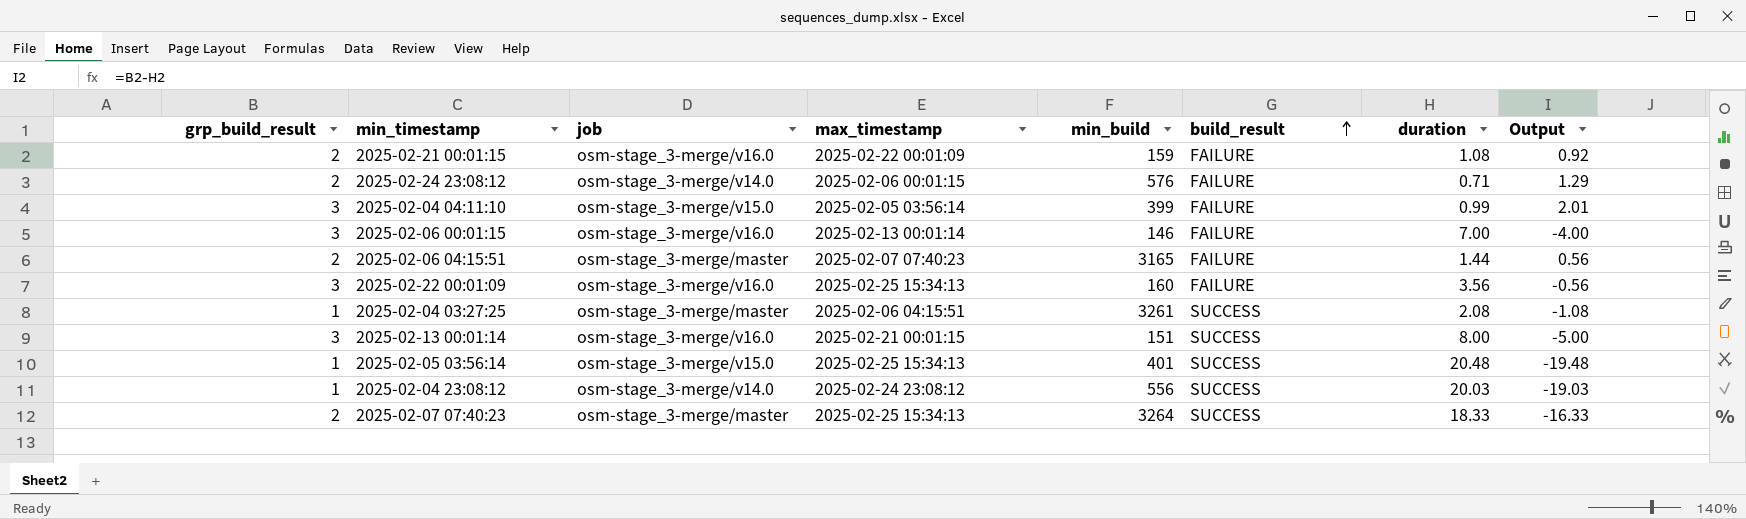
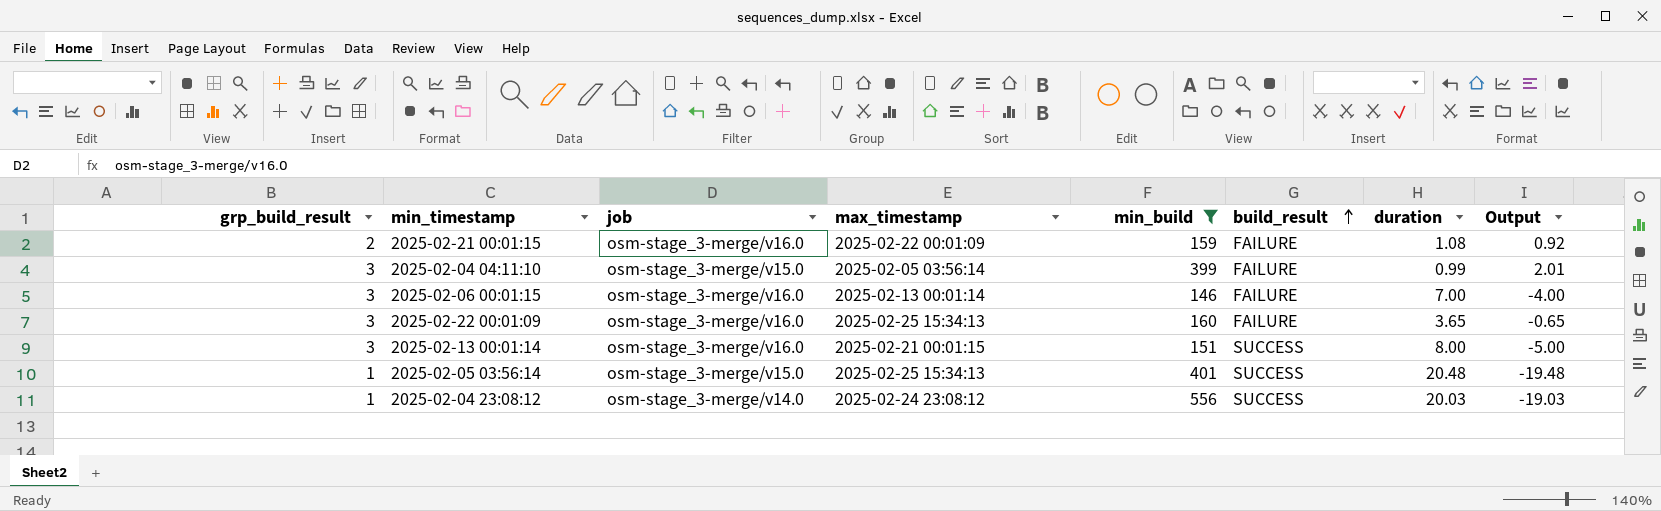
filter: none -> min_build <= 556
2025-02-22 00:01:09 | duration: 3.56 -> 3.65
2025-02-22 00:01:09 | Output: -0.56 -> -0.65

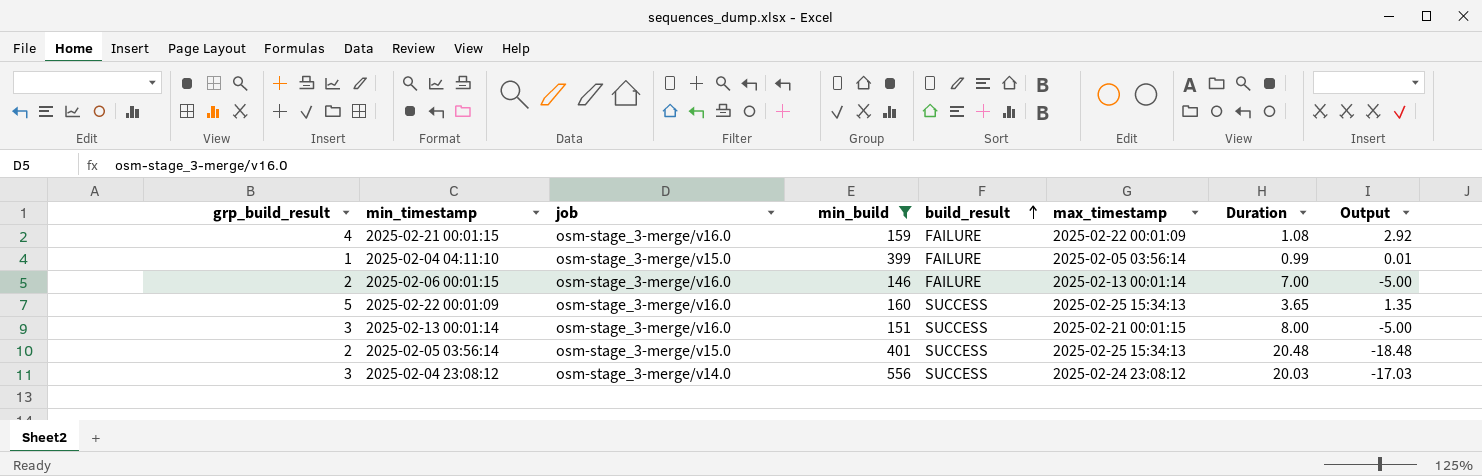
column max_timestamp | position: 4 -> 6
column name: duration -> Duration
2025-02-21 00:01:15 | grp_build_result: 2 -> 4
2025-02-21 00:01:15 | Output: 0.92 -> 2.92
2025-02-04 04:11:10 | grp_build_result: 3 -> 1
2025-02-04 04:11:10 | Output: 2.01 -> 0.01
2025-02-06 00:01:15 | grp_build_result: 3 -> 2
2025-02-06 00:01:15 | Output: -4.00 -> -5.00
2025-02-22 00:01:09 | grp_build_result: 3 -> 5
2025-02-22 00:01:09 | build_result: FAILURE -> SUCCESS
2025-02-22 00:01:09 | Output: -0.65 -> 1.35
2025-02-05 03:56:14 | grp_build_result: 1 -> 2
2025-02-05 03:56:14 | Output: -19.48 -> -18.48
2025-02-04 23:08:12 | grp_build_result: 1 -> 3
2025-02-04 23:08:12 | Output: -19.03 -> -17.03

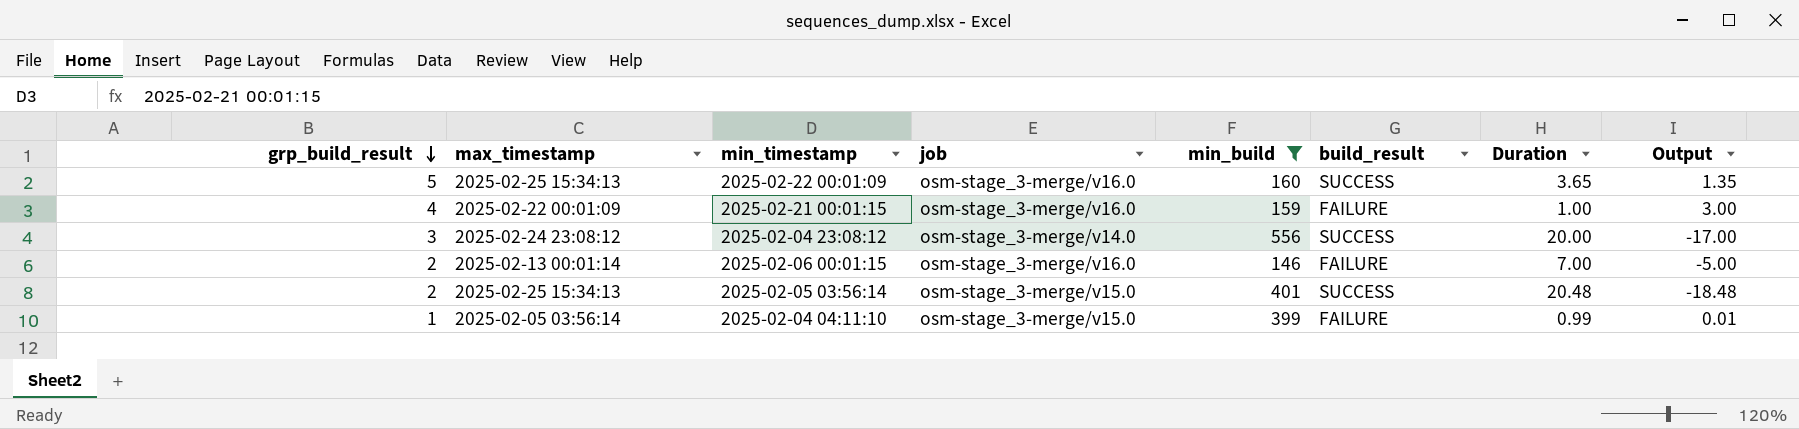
row order: build_result ascending -> grp_build_result descending
column max_timestamp | position: 6 -> 2
row 2025-02-13 00:01:14: 3 | osm-stage_3-merge/v16.0 | 151 | SUCCESS | 2025-02-21 00:01:15 | 8.00 | -5.00 -> none
2025-02-21 00:01:15 | Duration: 1.08 -> 1.00
2025-02-21 00:01:15 | Output: 2.92 -> 3.00
2025-02-04 23:08:12 | Duration: 20.03 -> 20.00
2025-02-04 23:08:12 | Output: -17.03 -> -17.00

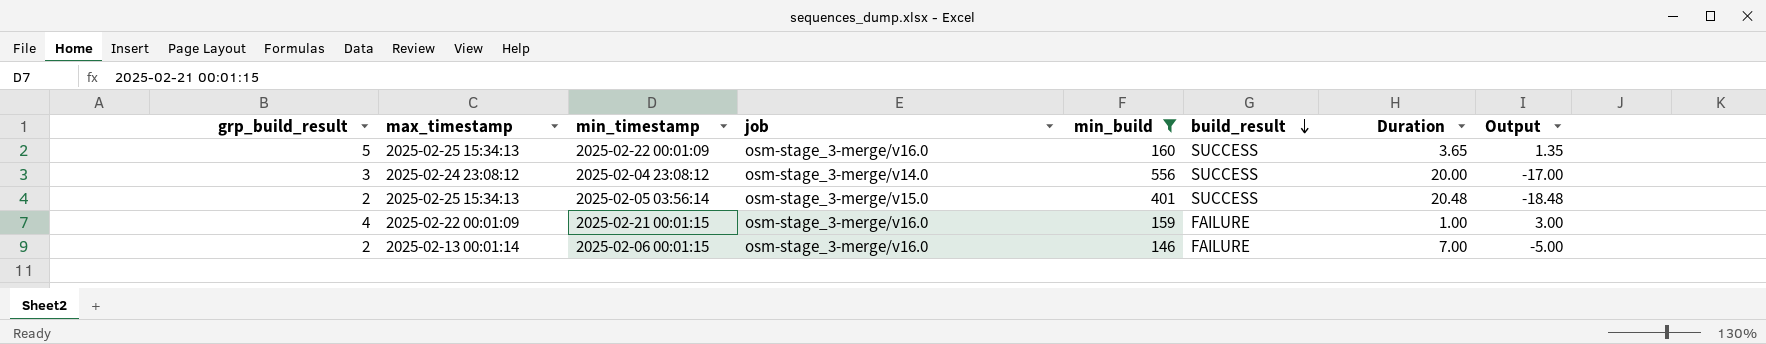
row order: grp_build_result descending -> build_result descending
row 2025-02-04 04:11:10: 1 | 2025-02-05 03:56:14 | osm-stage_3-merge/v15.0 | 399 | FAILURE | 0.99 | 0.01 -> none

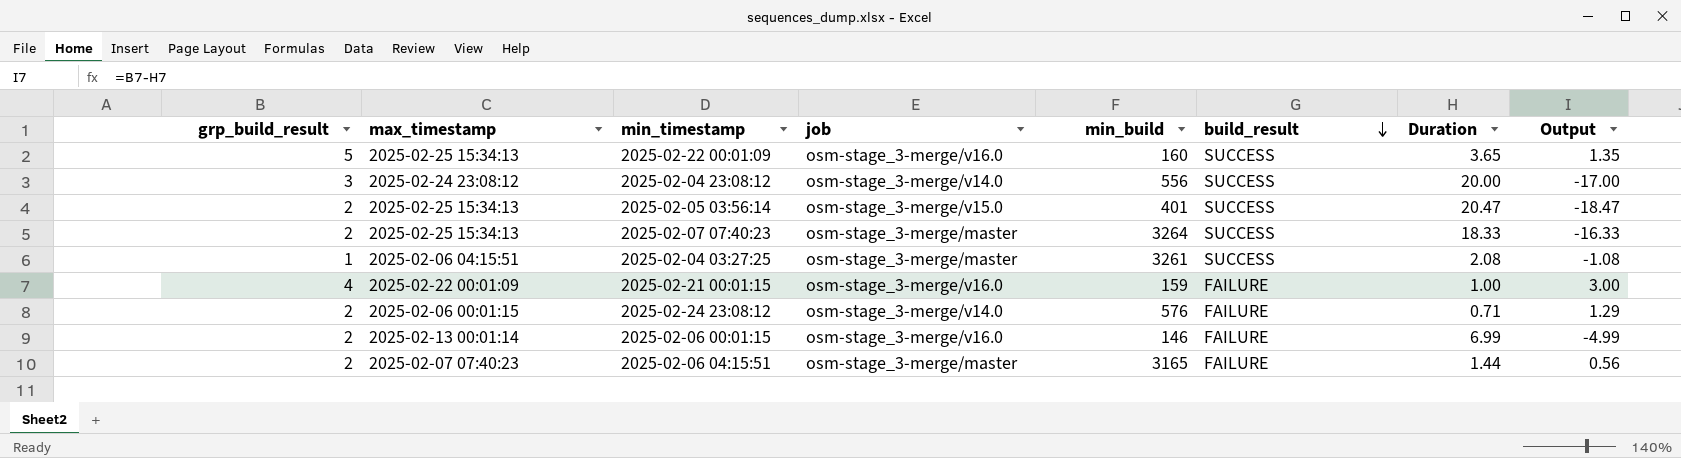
filter: min_build <= 556 -> none
2025-02-05 03:56:14 | Duration: 20.48 -> 20.47
2025-02-05 03:56:14 | Output: -18.48 -> -18.47
2025-02-06 00:01:15 | Duration: 7.00 -> 6.99
2025-02-06 00:01:15 | Output: -5.00 -> -4.99

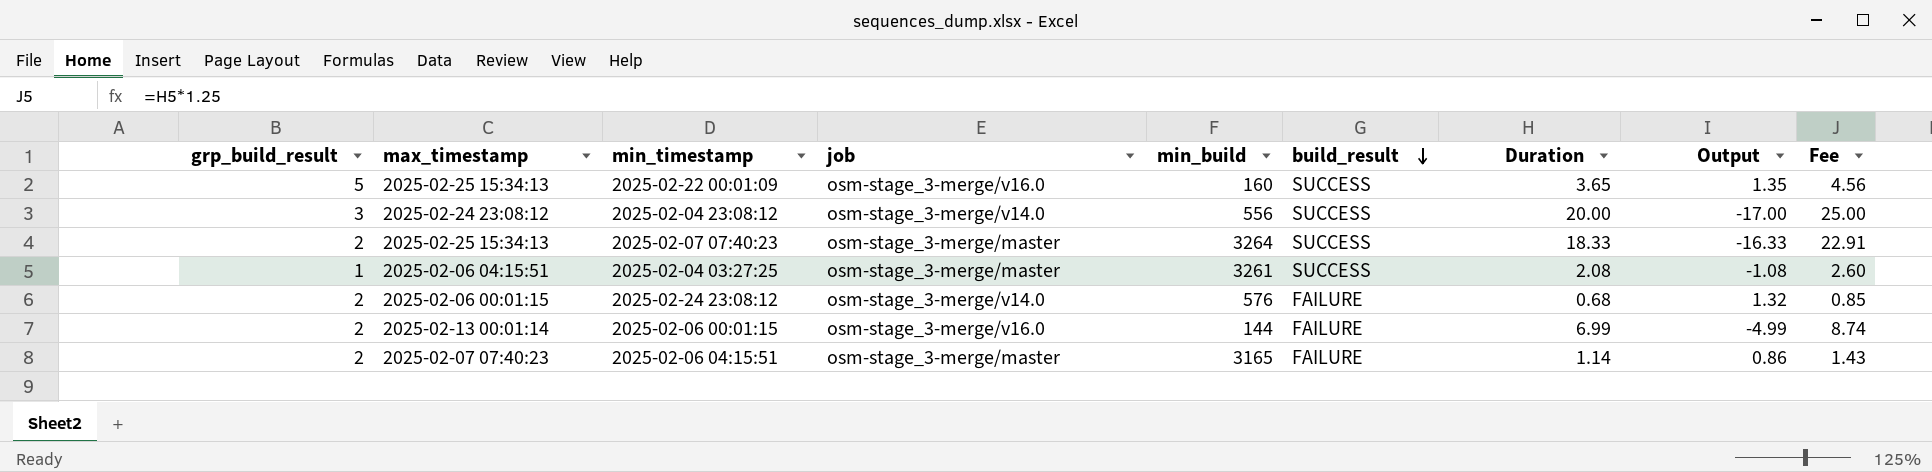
column Fee | formula: none -> [Duration] * 1.25
row 2025-02-05 03:56:14: 2 | 2025-02-25 15:34:13 | osm-stage_3-merge/v15.0 | 401 | SUCCESS | 20.47 | -18.47 -> none
row 2025-02-21 00:01:15: 4 | 2025-02-22 00:01:09 | osm-stage_3-merge/v16.0 | 159 | FAILURE | 1.00 | 3.00 -> none
2025-02-24 23:08:12 | Duration: 0.71 -> 0.68
2025-02-24 23:08:12 | Output: 1.29 -> 1.32
2025-02-06 00:01:15 | min_build: 146 -> 144
2025-02-06 04:15:51 | Duration: 1.44 -> 1.14
2025-02-06 04:15:51 | Output: 0.56 -> 0.86

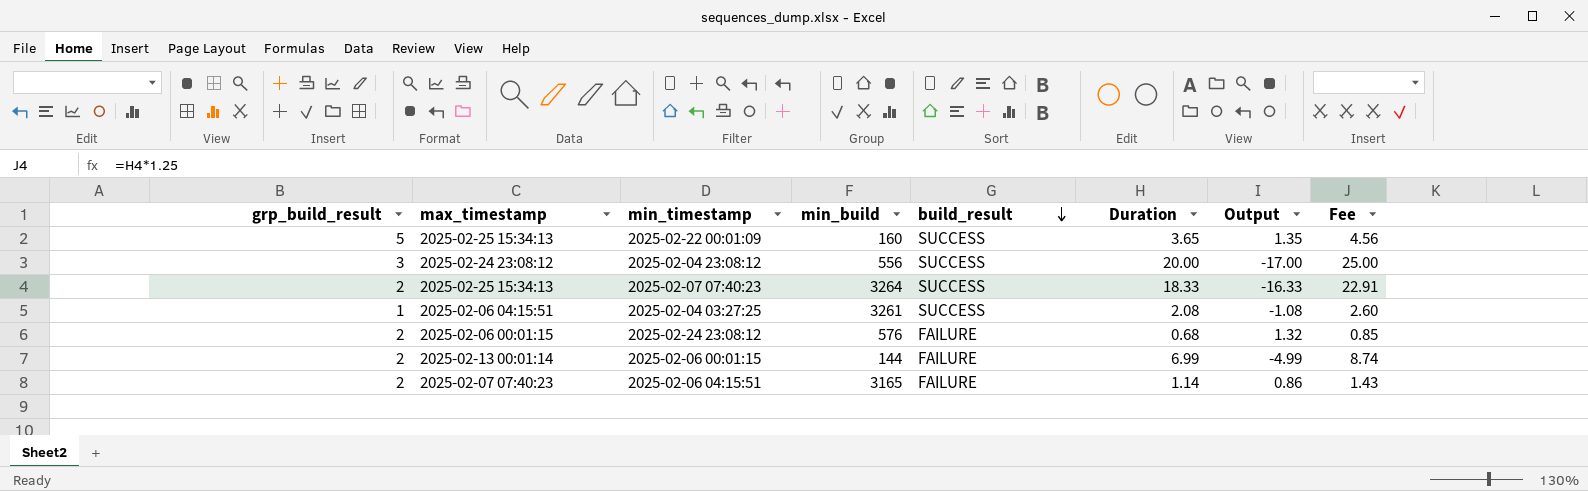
column job | position: 4 -> none

